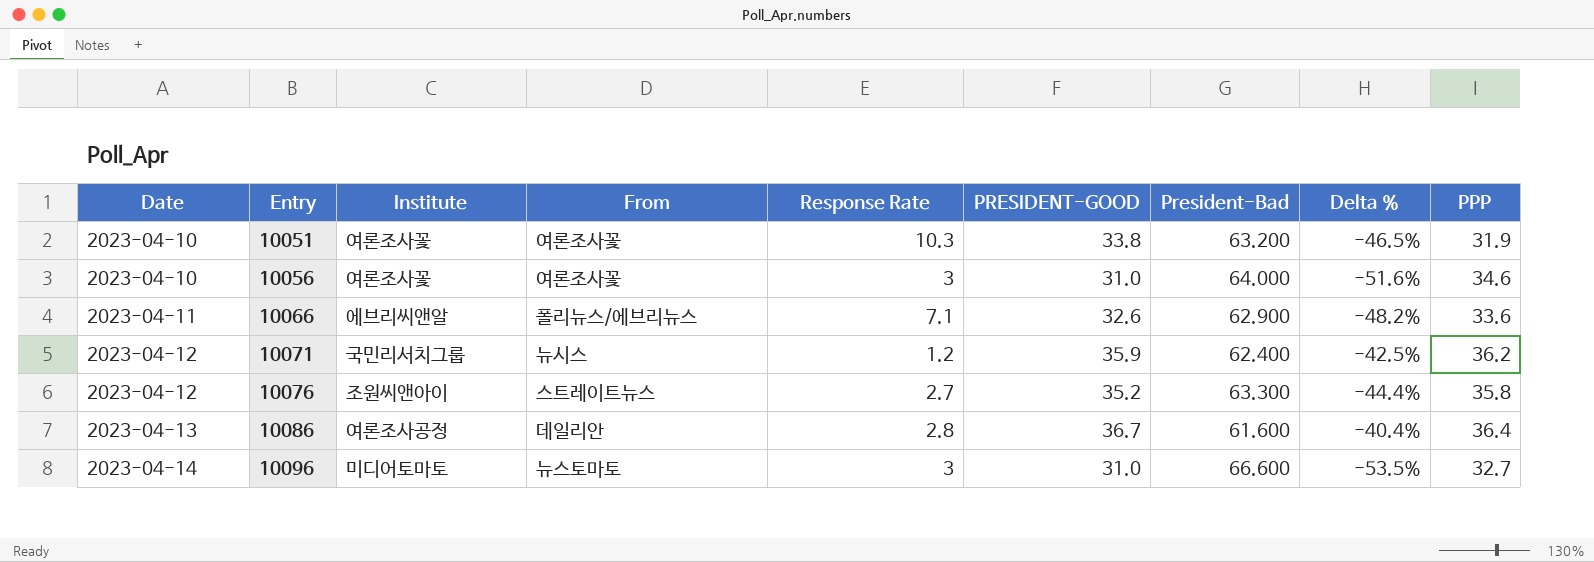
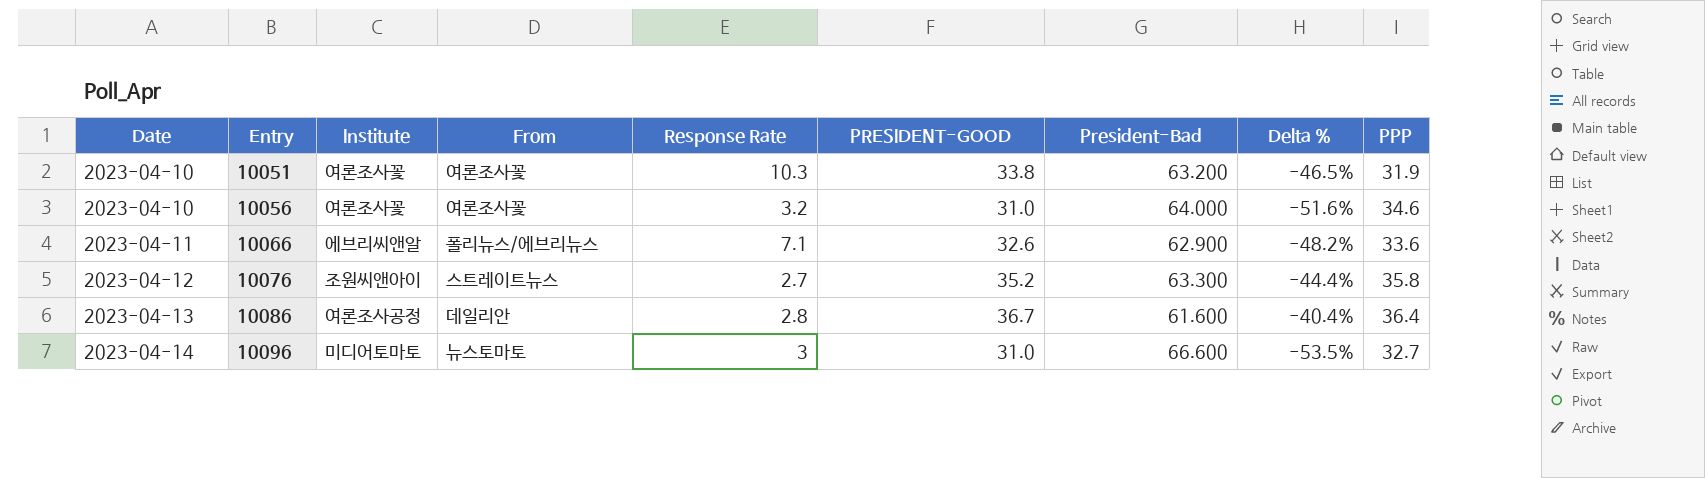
row 10071: 2023-04-12 | 국민리서치그룹 | 뉴시스 | 1.2 | 35.9 | 62.400 | -42.5% | 36.2 -> none
10056 | Response Rate: 3 -> 3.2

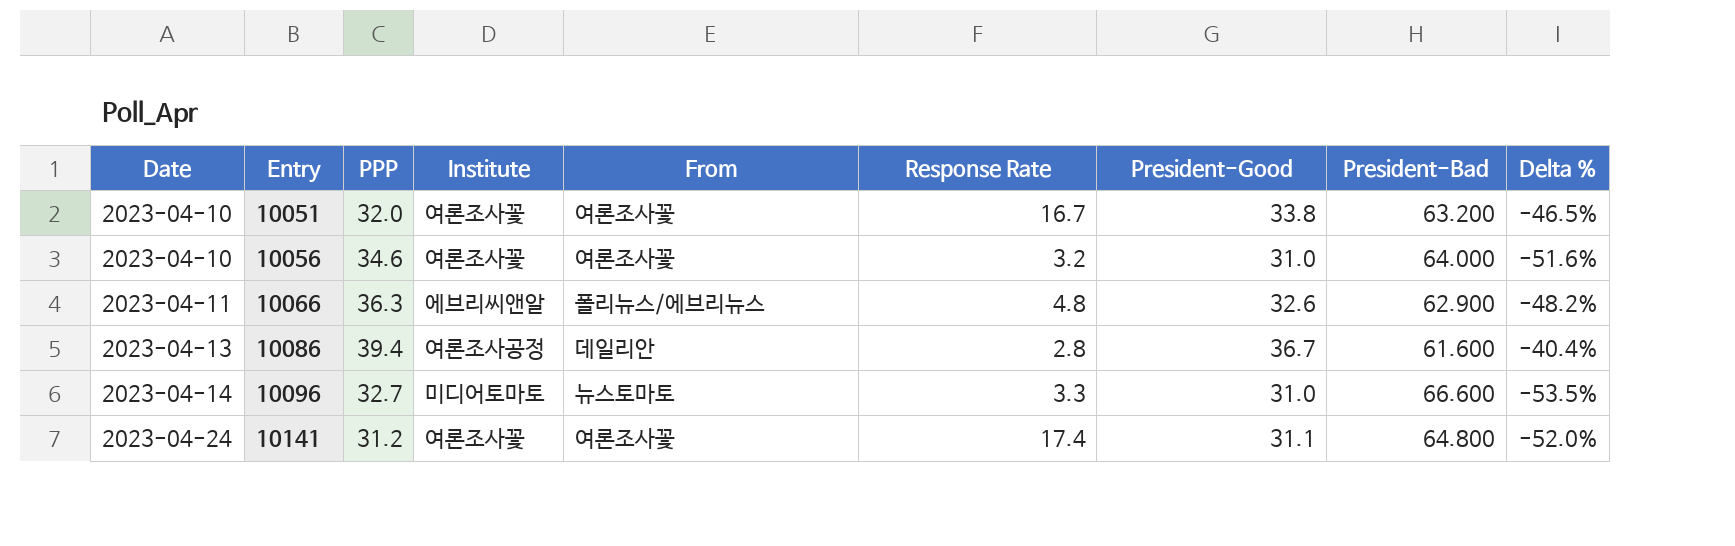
column PPP | position: 9 -> 3
column name: PRESIDENT-GOOD -> President-Good
row 10076: 2023-04-12 | 조원씨앤아이 | 스트레이트뉴스 | 2.7 | 35.2 | 63.300 | -44.4% | 35.8 -> none
10051 | PPP: 31.9 -> 32.0
10051 | Response Rate: 10.3 -> 16.7
10066 | PPP: 33.6 -> 36.3
10066 | Response Rate: 7.1 -> 4.8
10086 | PPP: 36.4 -> 39.4
10096 | Response Rate: 3 -> 3.3
row 10141: none -> 2023-04-24 | 31.2 | 여론조사꽃 | 여론조사꽃 | 17.4 | 31.1 | 64.800 | -52.0%

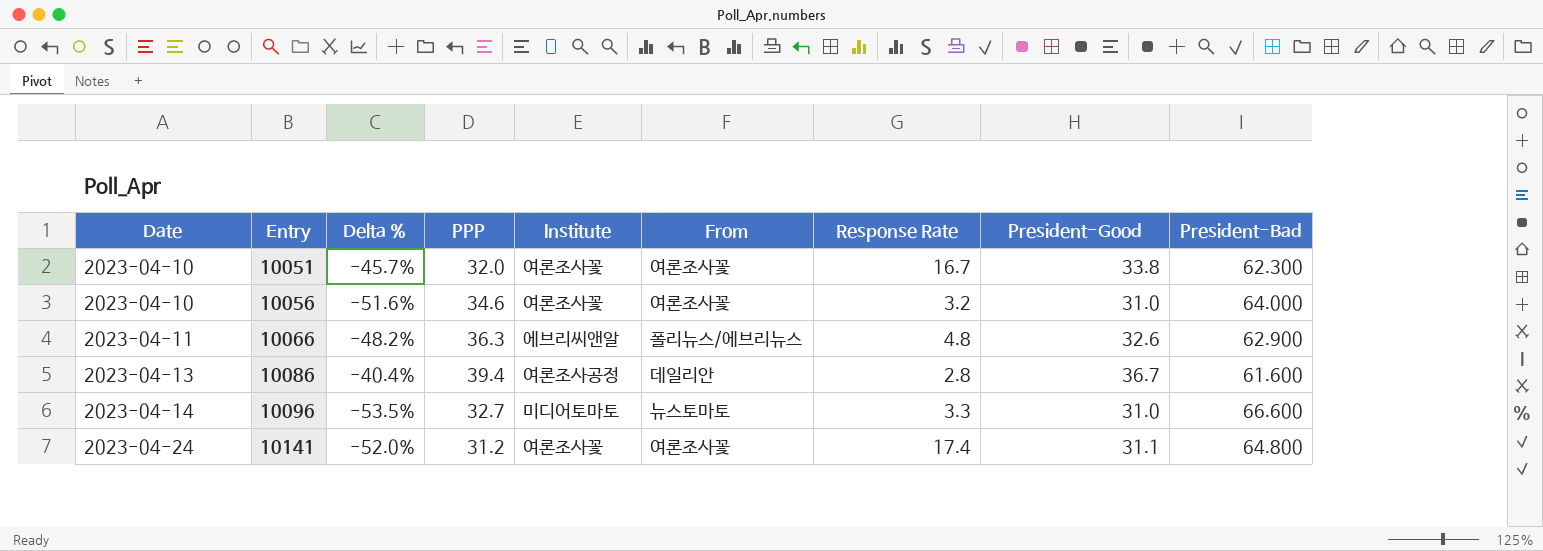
column Delta % | position: 9 -> 3
10051 | Delta %: -46.5% -> -45.7%
10051 | President-Bad: 63.200 -> 62.300

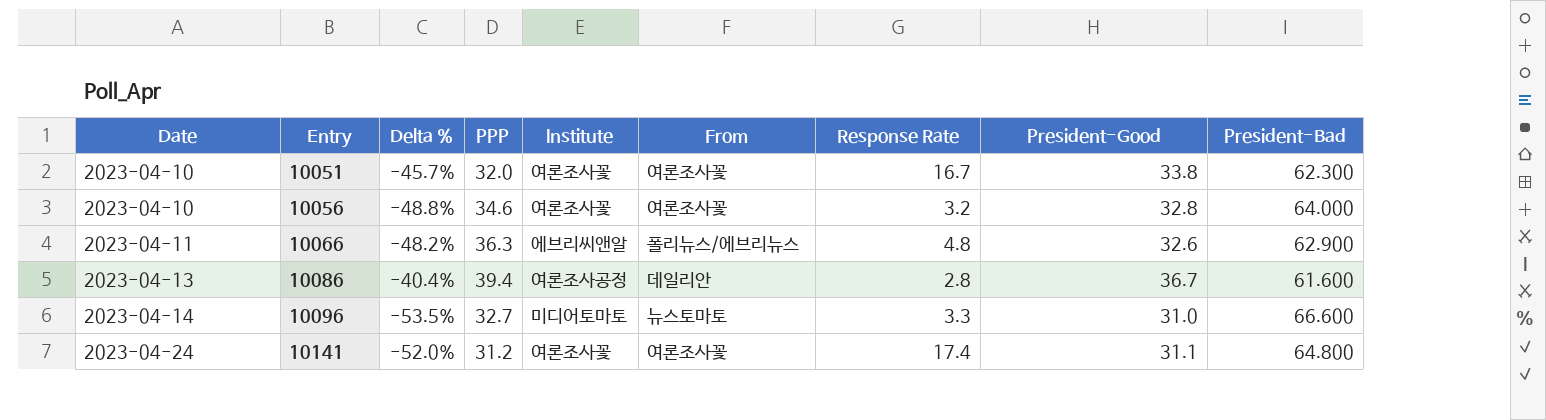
10056 | Delta %: -51.6% -> -48.8%
10056 | President-Good: 31.0 -> 32.8

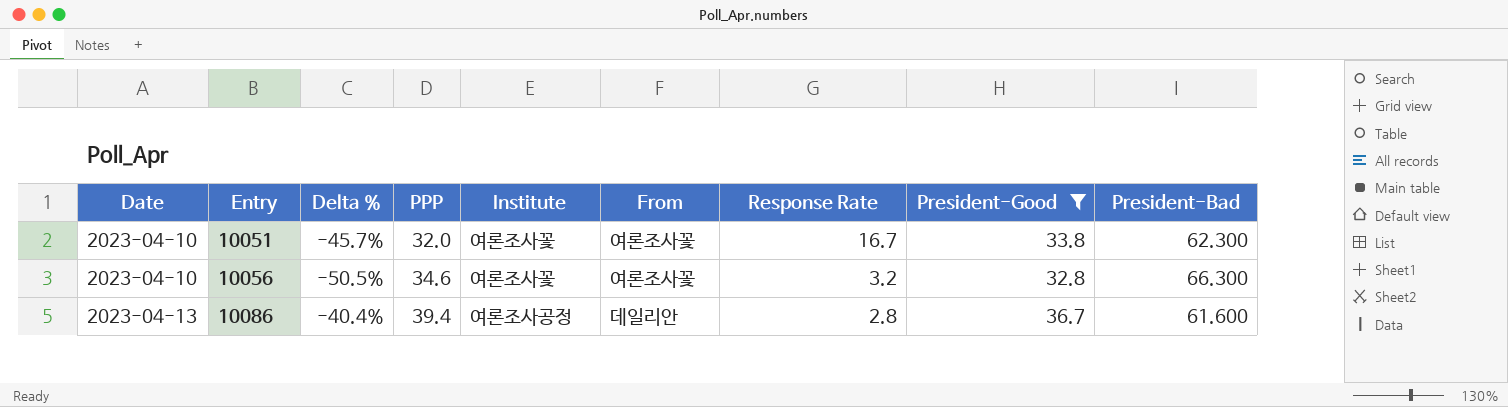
filter: none -> President-Good >= 32.8
10056 | Delta %: -48.8% -> -50.5%
10056 | President-Bad: 64.000 -> 66.300

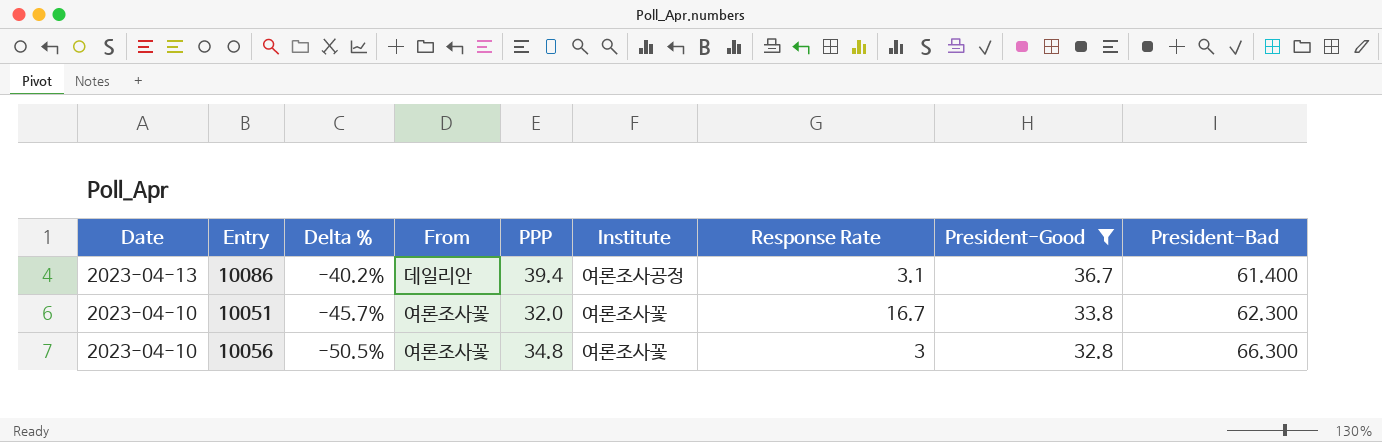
row order: Date ascending -> Date descending
column From | position: 6 -> 4
10086 | Delta %: -40.4% -> -40.2%
10086 | Response Rate: 2.8 -> 3.1
10086 | President-Bad: 61.600 -> 61.400
10056 | PPP: 34.6 -> 34.8
10056 | Response Rate: 3.2 -> 3

